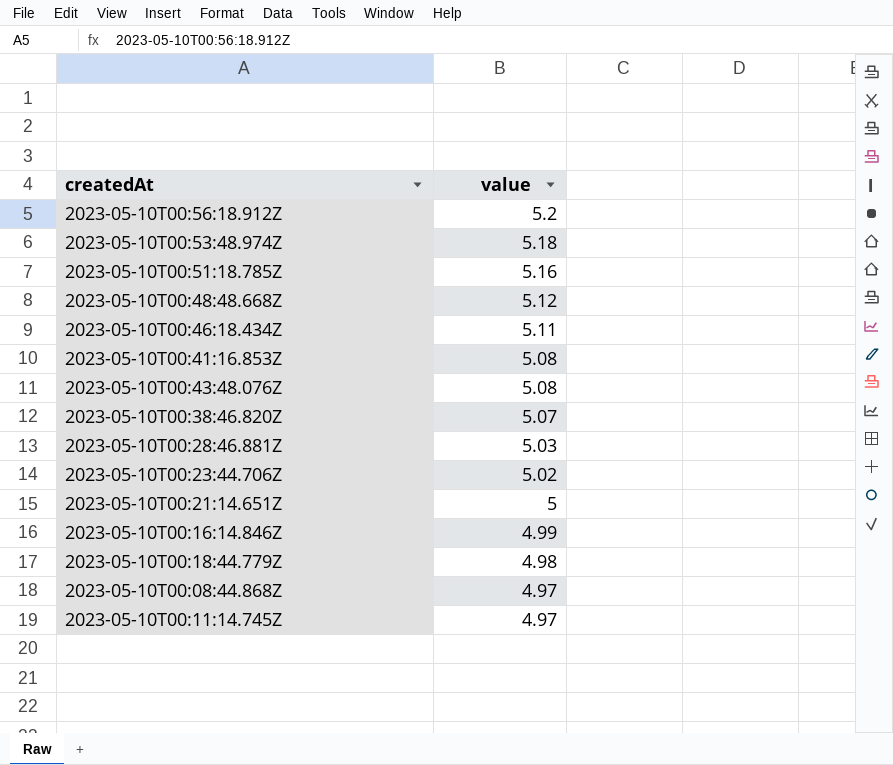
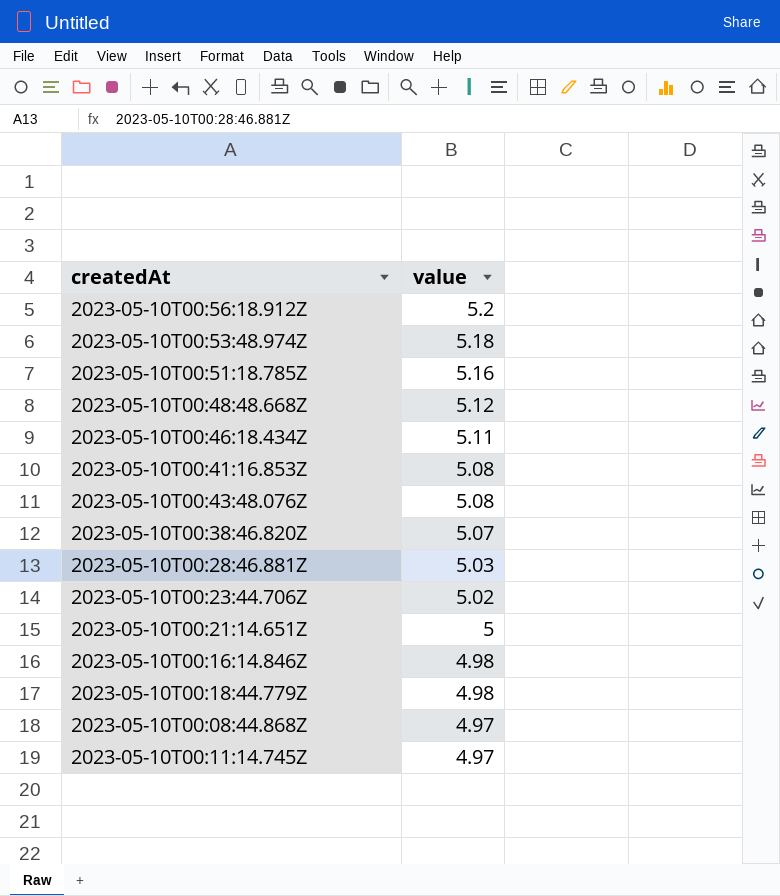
2023-05-10T00:16:14.846Z | value: 4.99 -> 4.98

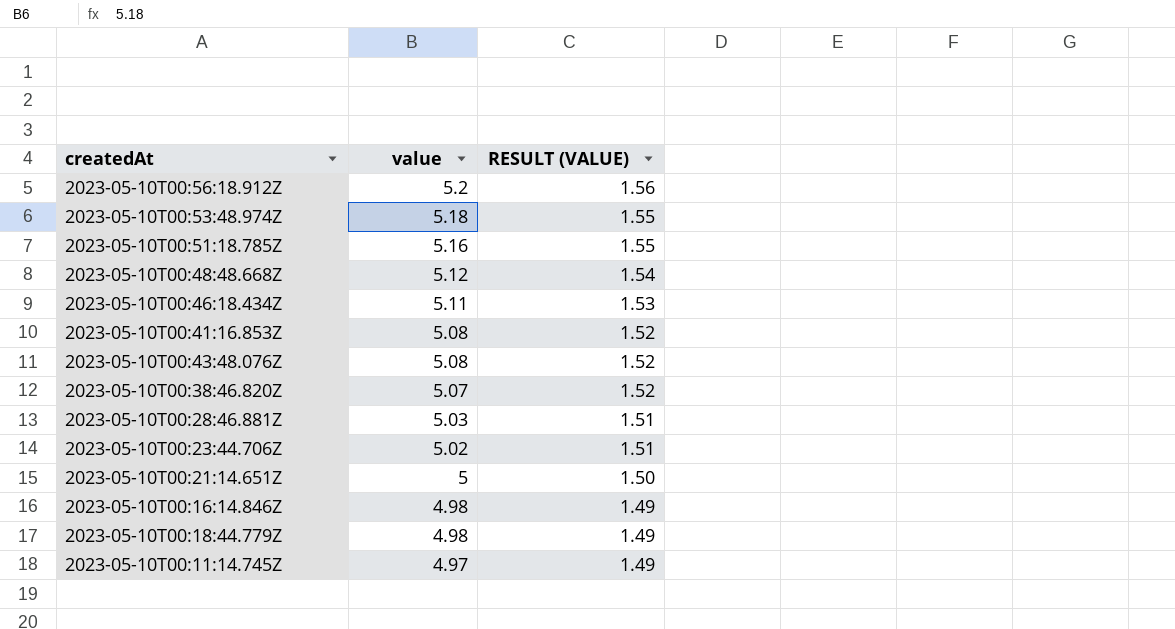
column RESULT (VALUE) | formula: none -> [value] * 0.3
row 2023-05-10T00:08:44.868Z: 4.97 -> none

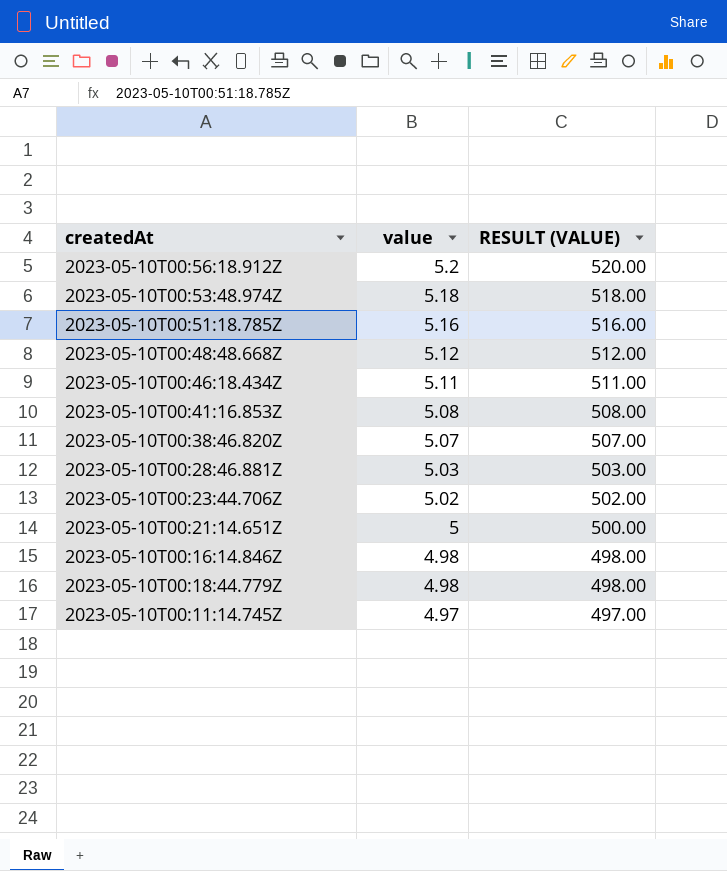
column RESULT (VALUE) | formula: [value] * 0.3 -> [value] * 100
row 2023-05-10T00:43:48.076Z: 5.08 | 1.52 -> none

